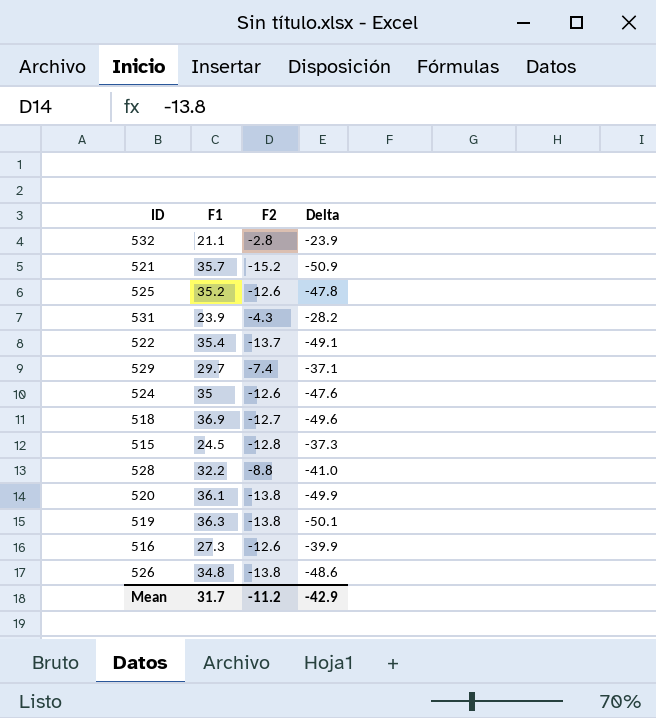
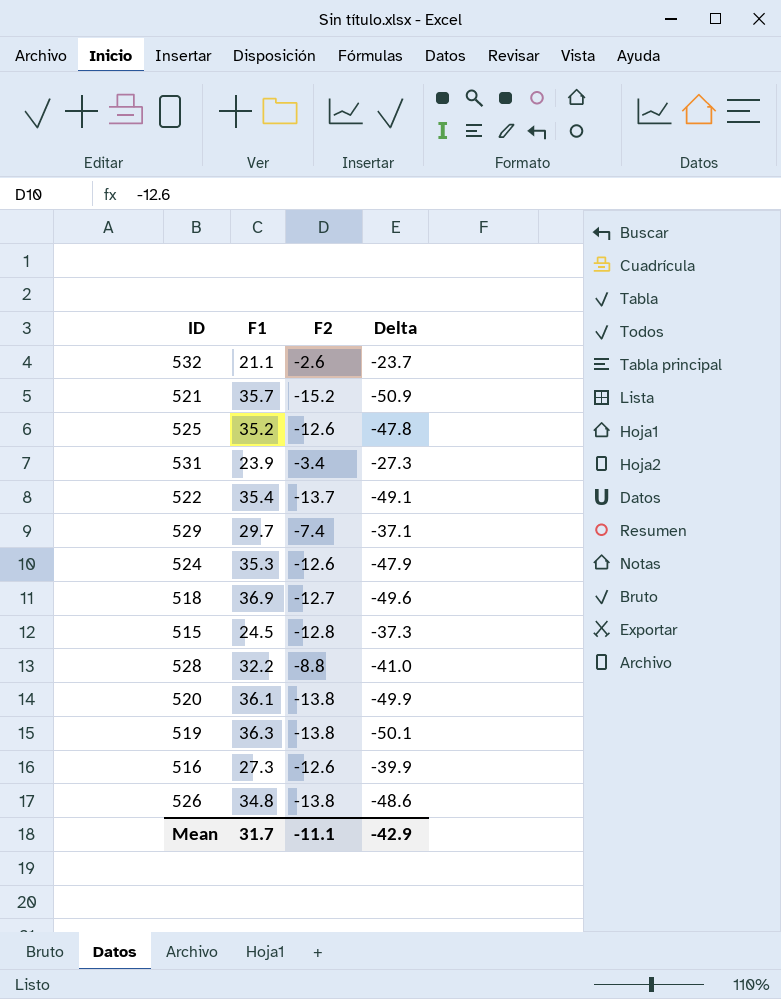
532 | F2: -2.8 -> -2.6
532 | Delta: -23.9 -> -23.7
531 | F2: -4.3 -> -3.4
531 | Delta: -28.2 -> -27.3
524 | F1: 35 -> 35.3
524 | Delta: -47.6 -> -47.9
Mean | F2: -11.2 -> -11.1

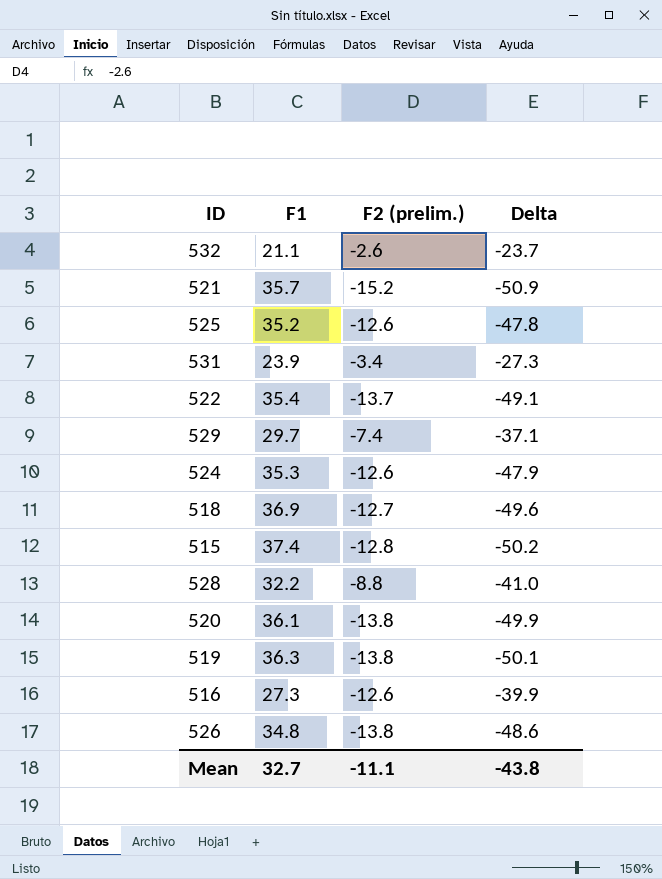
column name: F2 -> F2 (prelim.)
515 | F1: 24.5 -> 37.4
515 | Delta: -37.3 -> -50.2
Mean | F1: 31.7 -> 32.7
Mean | Delta: -42.9 -> -43.8

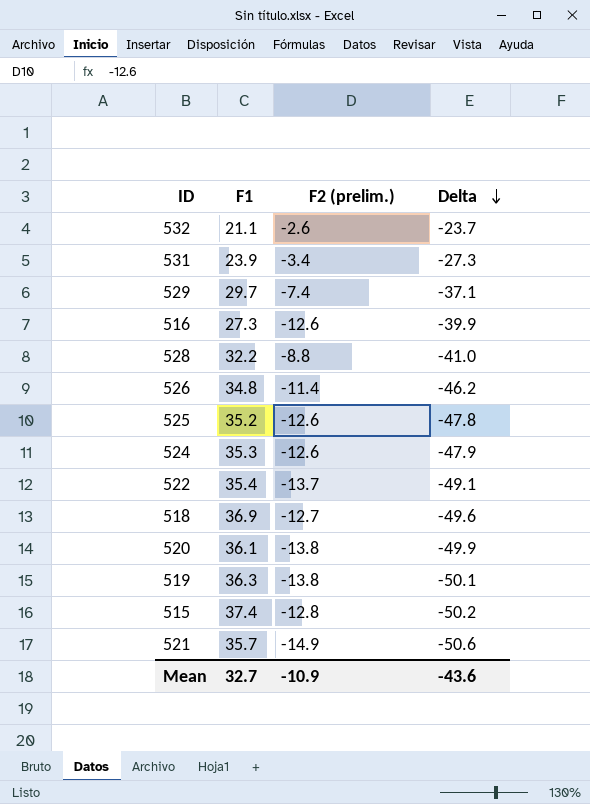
row order: none -> Delta descending
526 | F2 (prelim.): -13.8 -> -11.4
526 | Delta: -48.6 -> -46.2
521 | F2 (prelim.): -15.2 -> -14.9
521 | Delta: -50.9 -> -50.6
Mean | F2 (prelim.): -11.1 -> -10.9
Mean | Delta: -43.8 -> -43.6

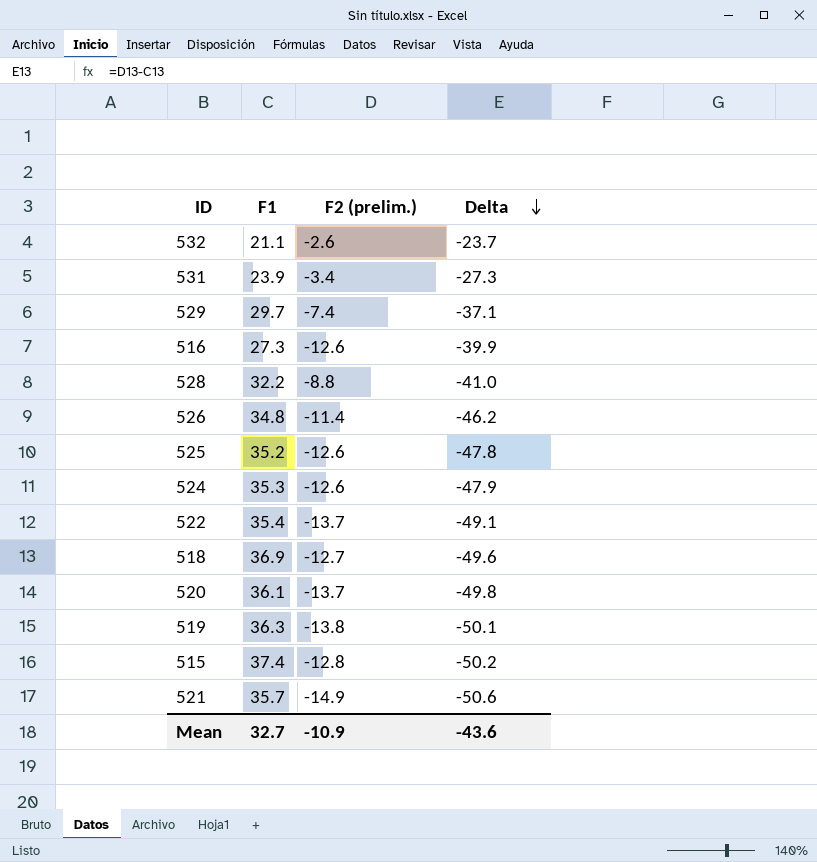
520 | F2 (prelim.): -13.8 -> -13.7
520 | Delta: -49.9 -> -49.8

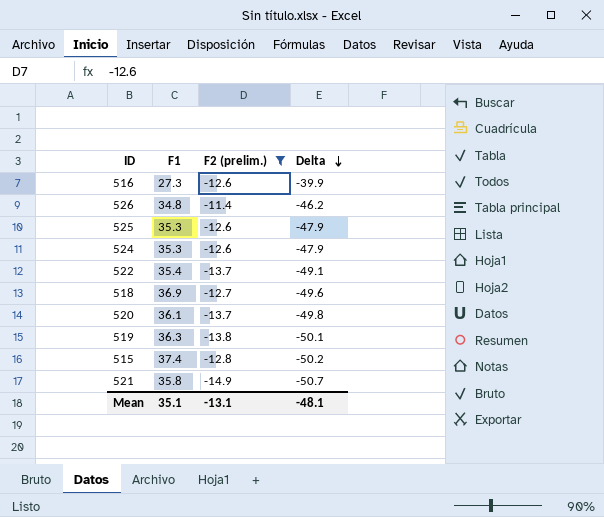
filter: none -> F2 (prelim.) <= -11.4
525 | F1: 35.2 -> 35.3
525 | Delta: -47.8 -> -47.9
521 | F1: 35.7 -> 35.8
521 | Delta: -50.6 -> -50.7
Mean | F1: 32.7 -> 35.1
Mean | F2 (prelim.): -10.9 -> -13.1
Mean | Delta: -43.6 -> -48.1

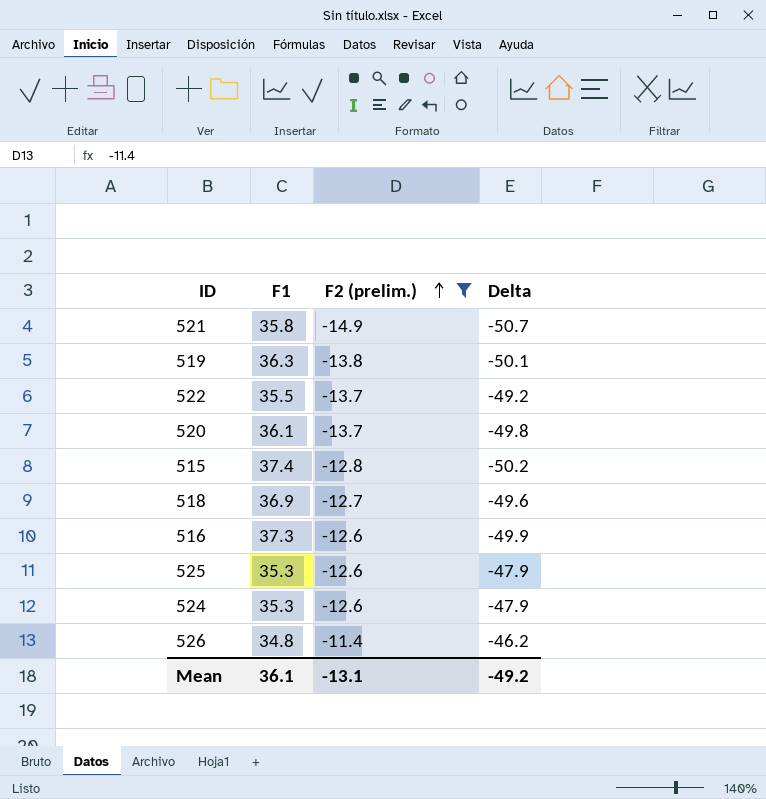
row order: Delta descending -> F2 (prelim.) ascending
522 | F1: 35.4 -> 35.5
522 | Delta: -49.1 -> -49.2
516 | F1: 27.3 -> 37.3
516 | Delta: -39.9 -> -49.9
Mean | F1: 35.1 -> 36.1
Mean | Delta: -48.1 -> -49.2

